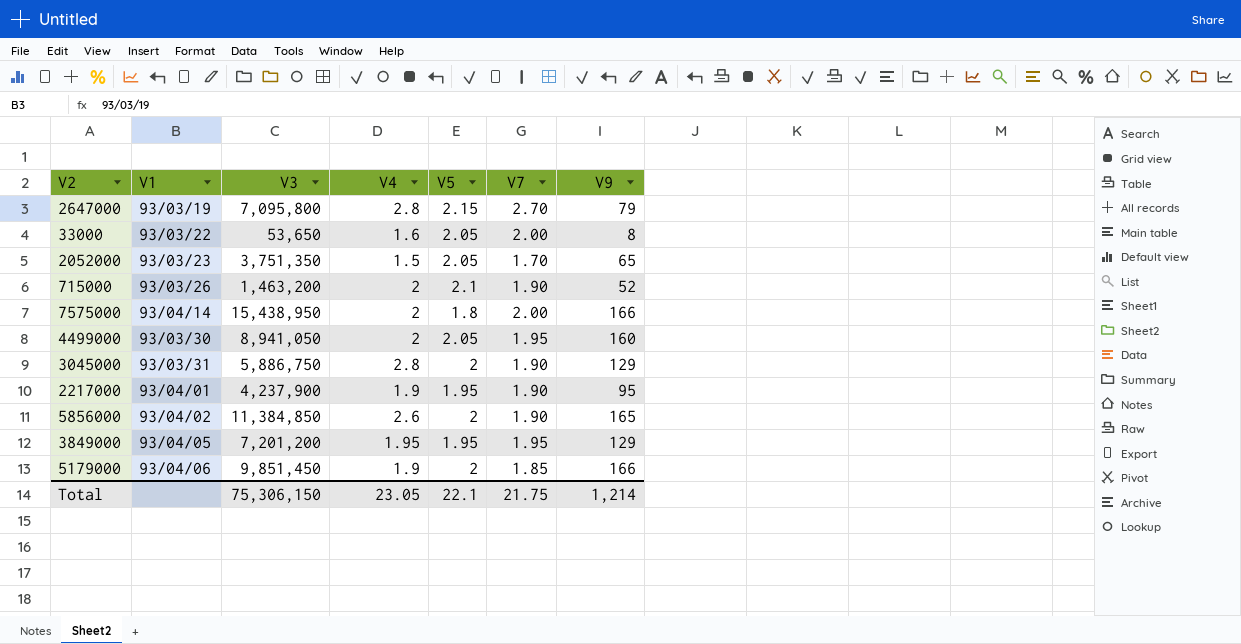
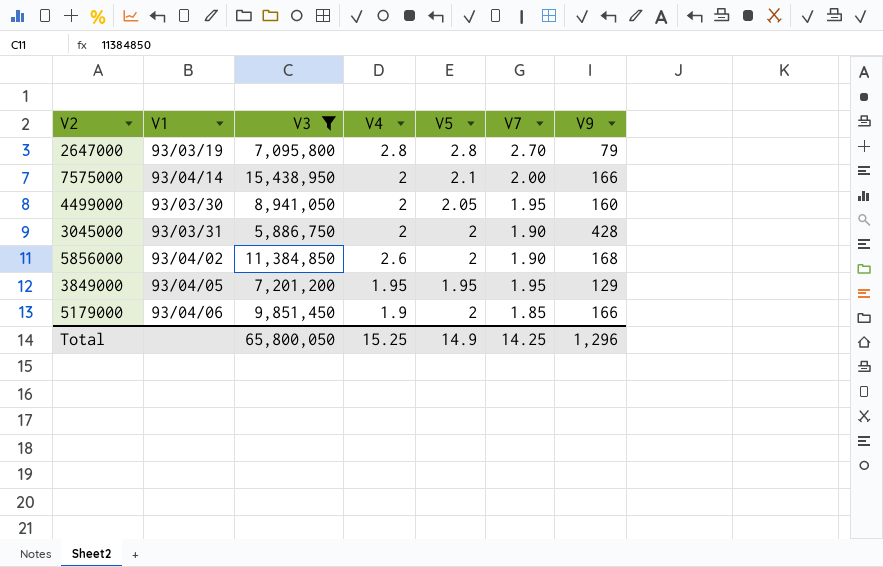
filter: none -> V3 >= 5,886,750
2647000 | V5: 2.15 -> 2.8
7575000 | V5: 1.8 -> 2.1
3045000 | V4: 2.8 -> 2
3045000 | V9: 129 -> 428
5856000 | V9: 165 -> 168
Total | V3: 75,306,150 -> 65,800,050
Total | V4: 23.05 -> 15.25
Total | V5: 22.1 -> 14.9
Total | V7: 21.75 -> 14.25
Total | V9: 1,214 -> 1,296

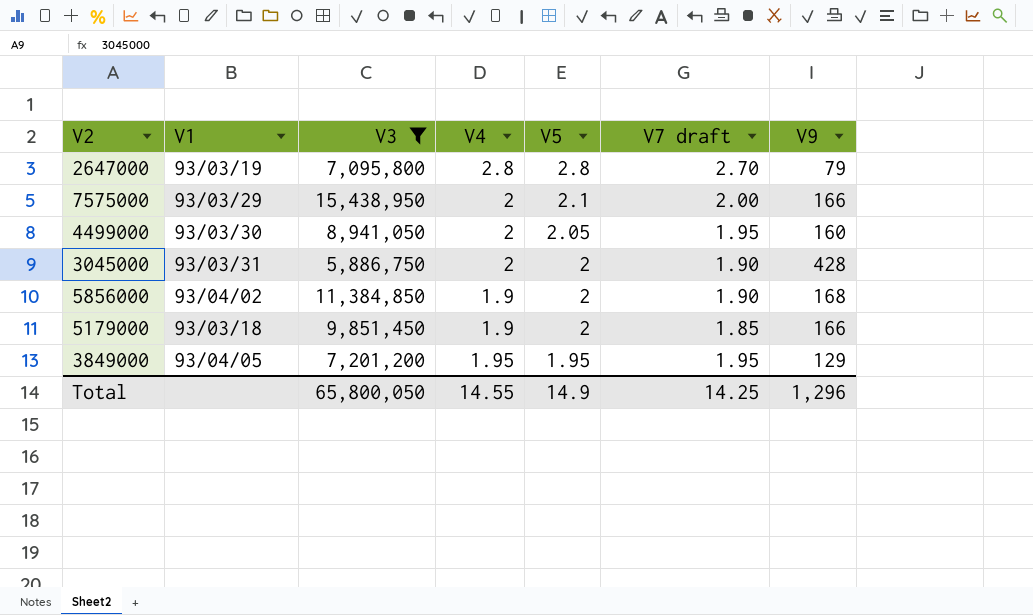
row order: none -> V5 descending
column name: V7 -> V7 draft
7575000 | V1: 93/04/14 -> 93/03/29
5856000 | V4: 2.6 -> 1.9
5179000 | V1: 93/04/06 -> 93/03/18
Total | V4: 15.25 -> 14.55

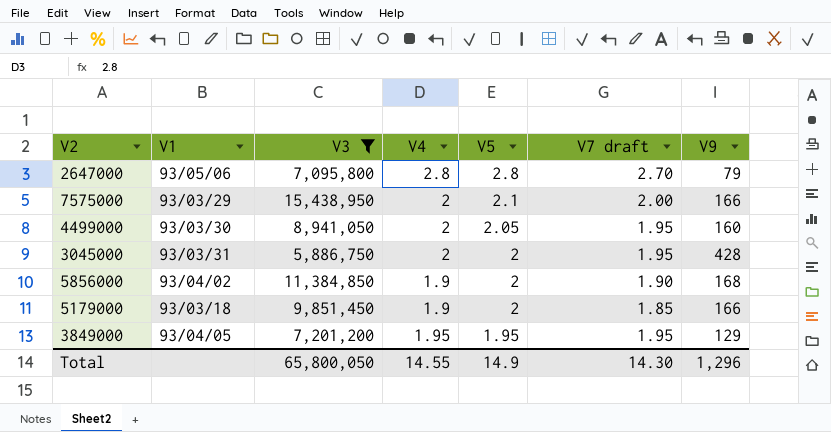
2647000 | V1: 93/03/19 -> 93/05/06
3045000 | V7 draft: 1.90 -> 1.95
Total | V7 draft: 14.25 -> 14.30

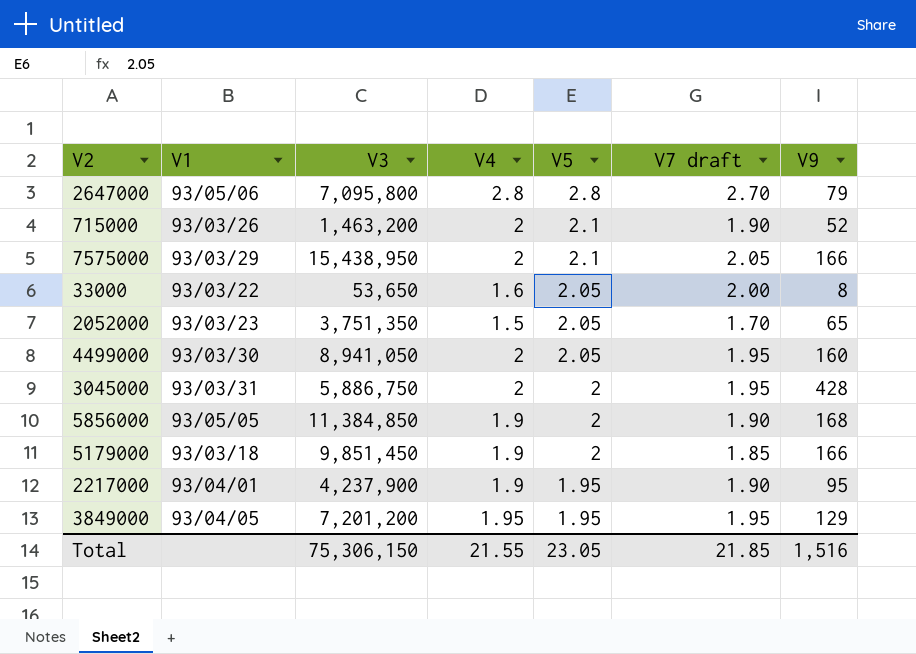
filter: V3 >= 5,886,750 -> none
7575000 | V7 draft: 2.00 -> 2.05
5856000 | V1: 93/04/02 -> 93/05/05
Total | V3: 65,800,050 -> 75,306,150
Total | V4: 14.55 -> 21.55
Total | V5: 14.9 -> 23.05
Total | V7 draft: 14.30 -> 21.85
Total | V9: 1,296 -> 1,516

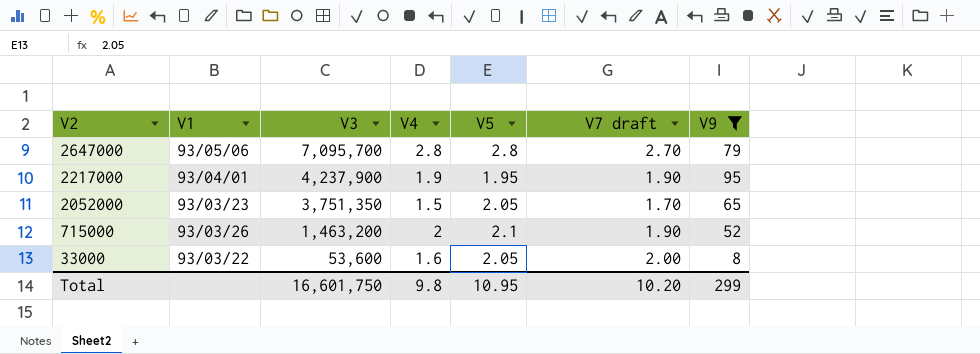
filter: none -> V9 <= 95
row order: V5 descending -> V2 descending
2647000 | V3: 7,095,800 -> 7,095,700
33000 | V3: 53,650 -> 53,600
Total | V3: 75,306,150 -> 16,601,750
Total | V4: 21.55 -> 9.8
Total | V5: 23.05 -> 10.95
Total | V7 draft: 21.85 -> 10.20
Total | V9: 1,516 -> 299

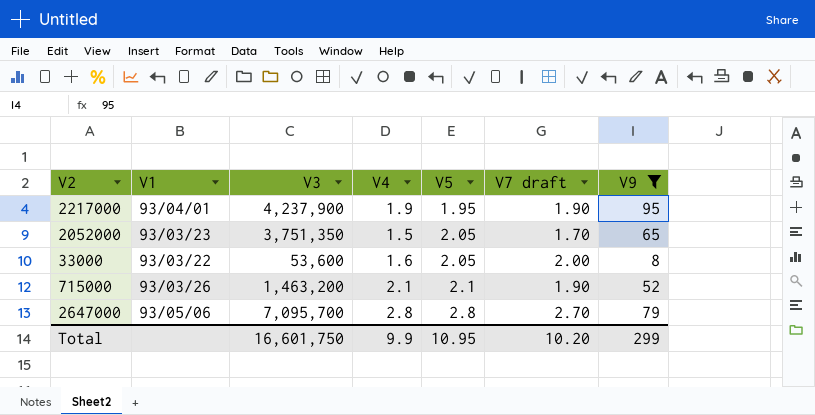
row order: V2 descending -> V5 ascending
715000 | V4: 2 -> 2.1
Total | V4: 9.8 -> 9.9

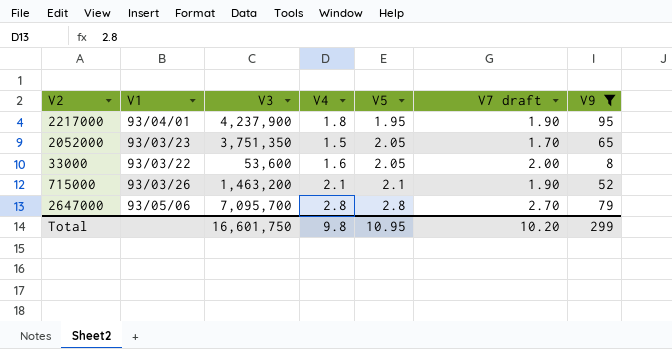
2217000 | V4: 1.9 -> 1.8
Total | V4: 9.9 -> 9.8

